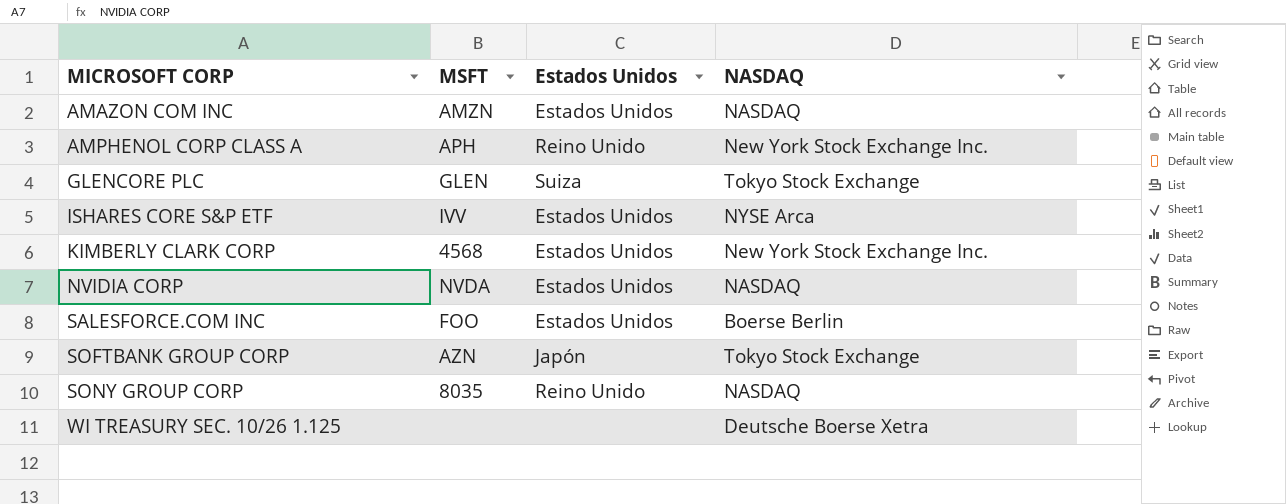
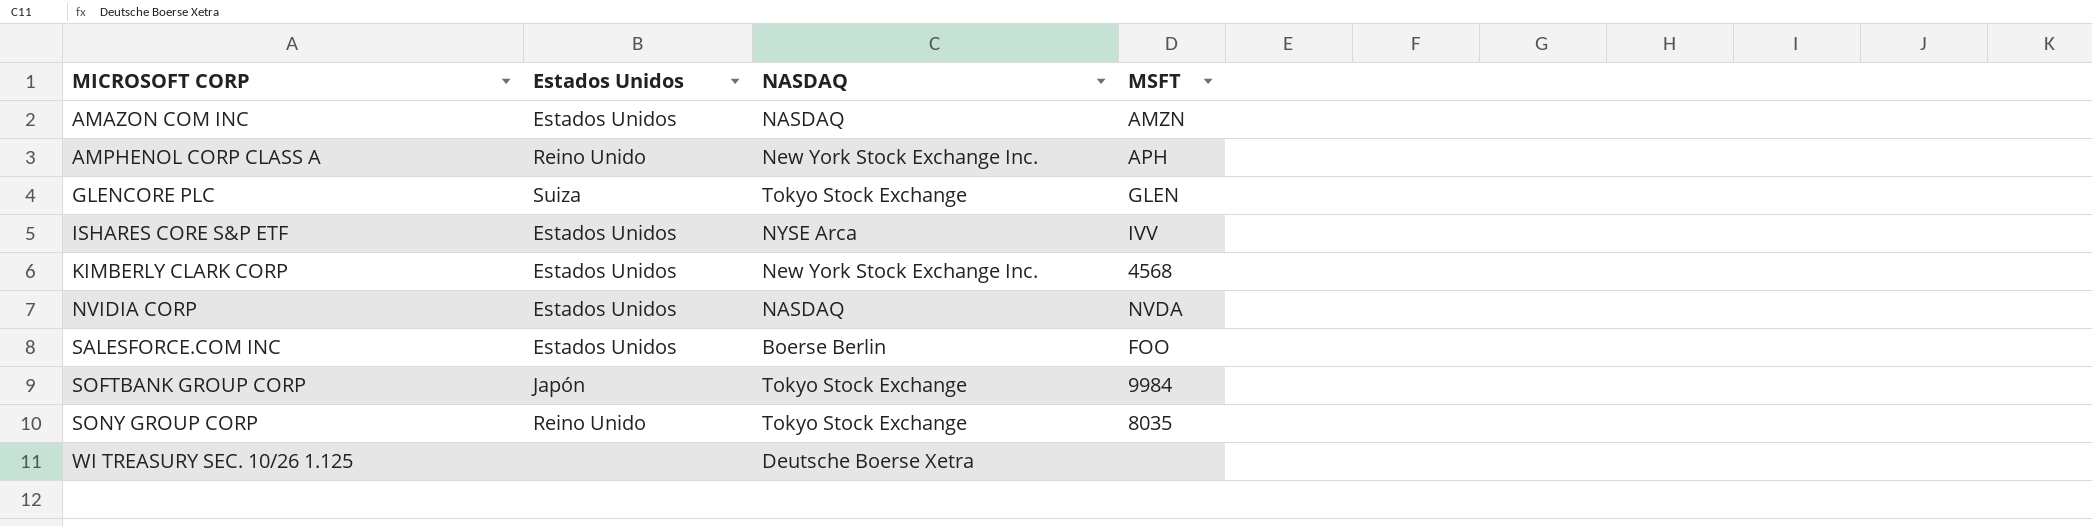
column MSFT | position: 2 -> 4
SOFTBANK GROUP CORP | MSFT: AZN -> 9984
SONY GROUP CORP | NASDAQ: NASDAQ -> Tokyo Stock Exchange

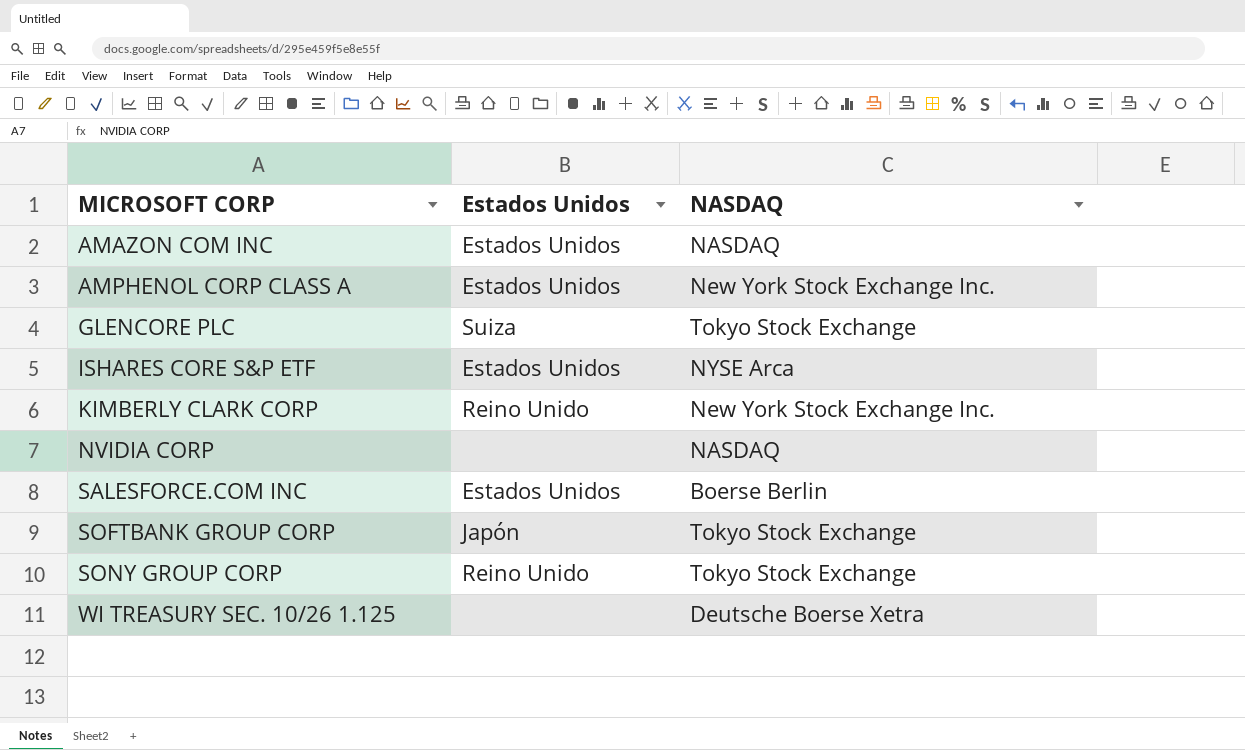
column MSFT | position: 4 -> none
AMPHENOL CORP CLASS A | Estados Unidos: Reino Unido -> Estados Unidos
KIMBERLY CLARK CORP | Estados Unidos: Estados Unidos -> Reino Unido
NVIDIA CORP | Estados Unidos: Estados Unidos -> none

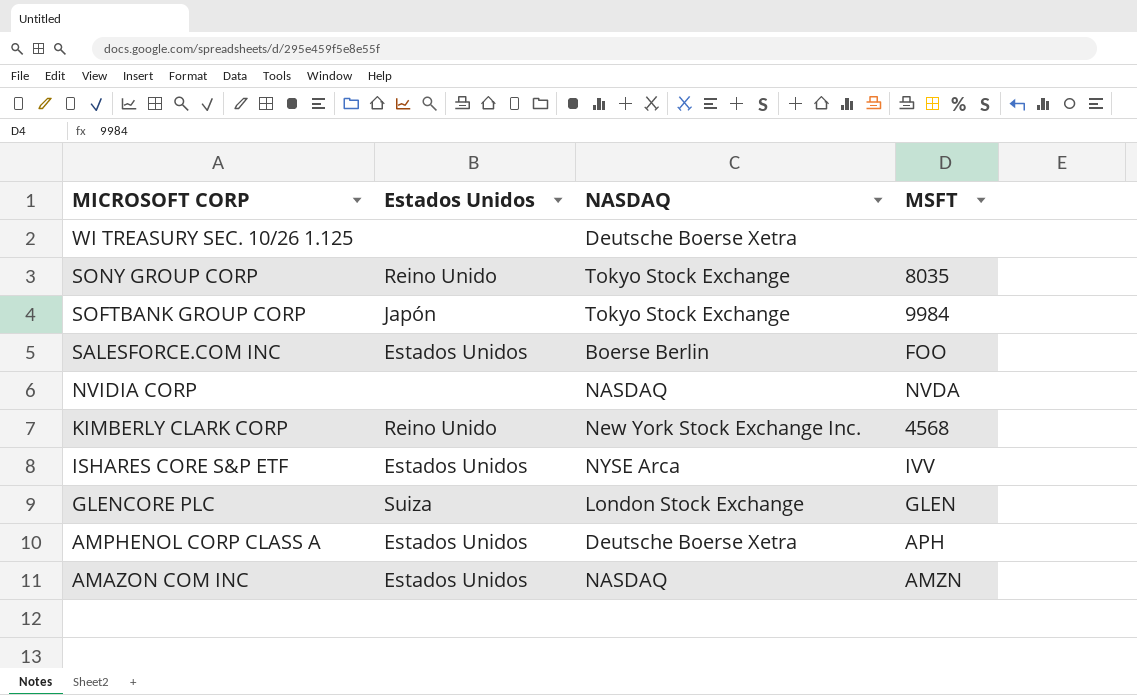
row order: MICROSOFT CORP ascending -> MICROSOFT CORP descending
column MSFT | position: none -> 4
GLENCORE PLC | NASDAQ: Tokyo Stock Exchange -> London Stock Exchange
AMPHENOL CORP CLASS A | NASDAQ: New York Stock Exchange Inc. -> Deutsche Boerse Xetra

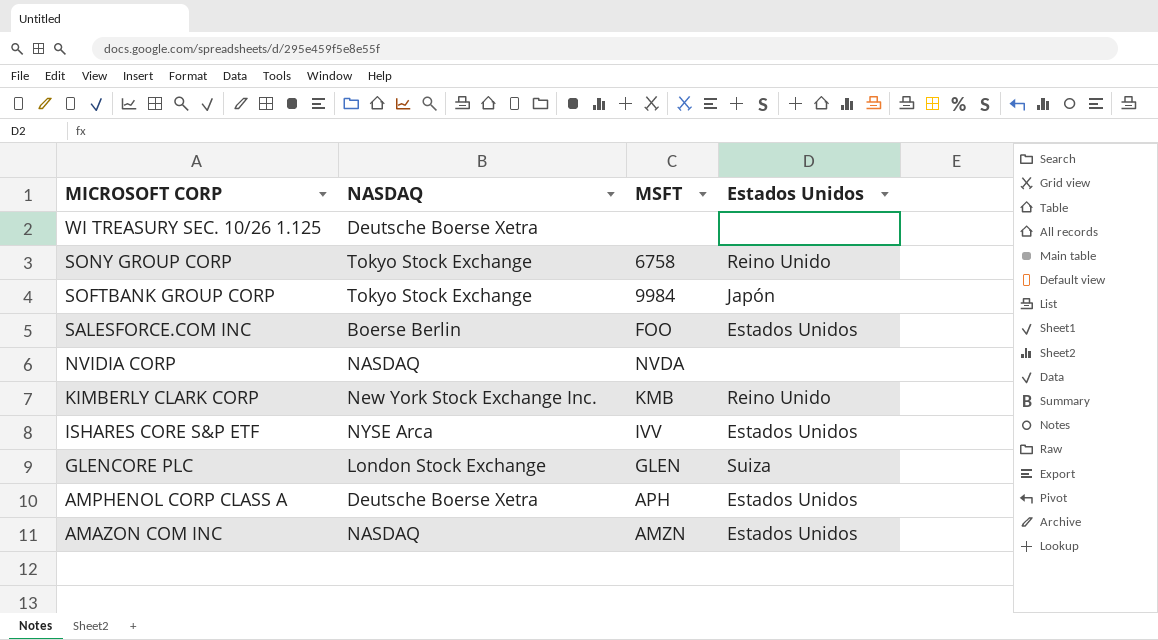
column Estados Unidos | position: 2 -> 4
SONY GROUP CORP | MSFT: 8035 -> 6758
KIMBERLY CLARK CORP | MSFT: 4568 -> KMB

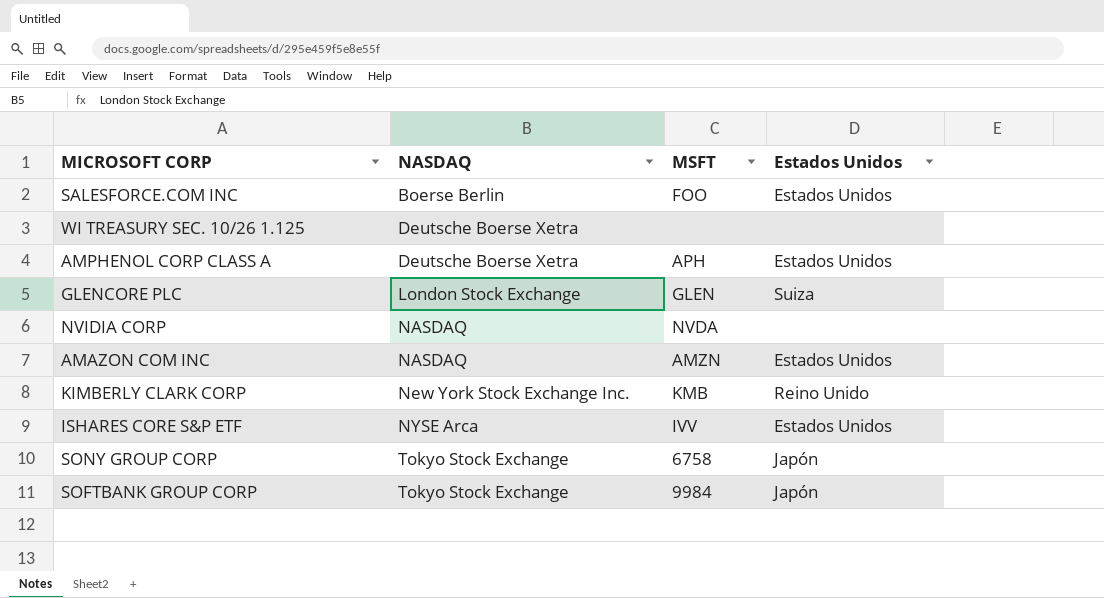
row order: MICROSOFT CORP descending -> NASDAQ ascending
SONY GROUP CORP | Estados Unidos: Reino Unido -> Japón

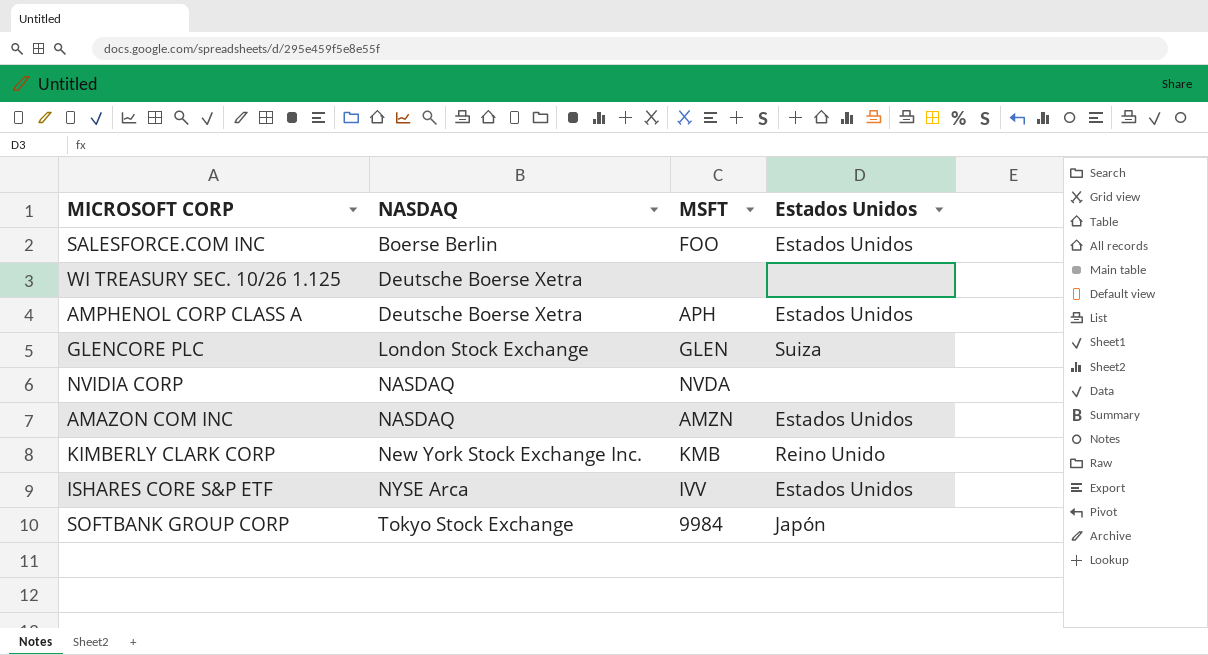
row SONY GROUP CORP: Tokyo Stock Exchange | 6758 | Japón -> none

